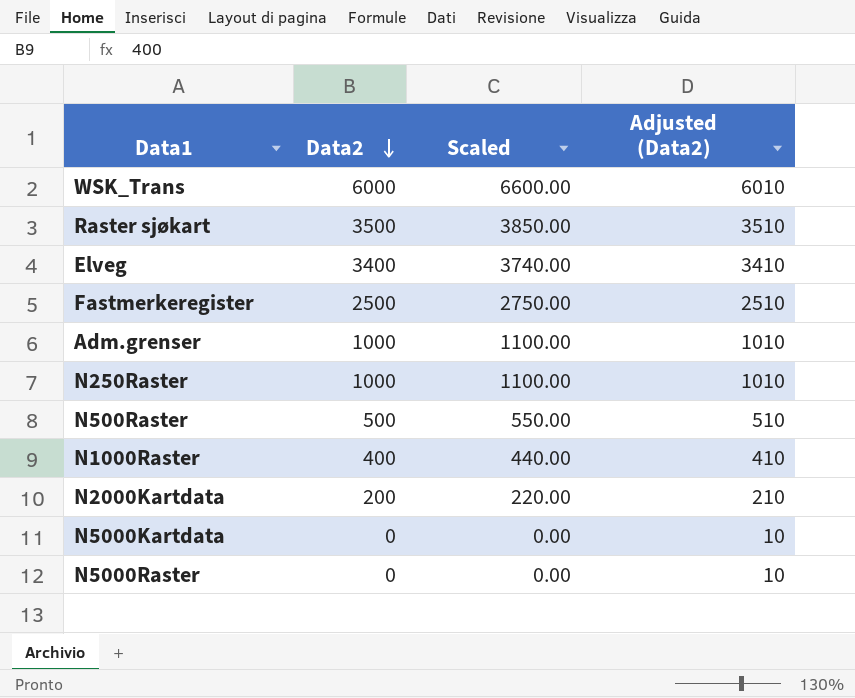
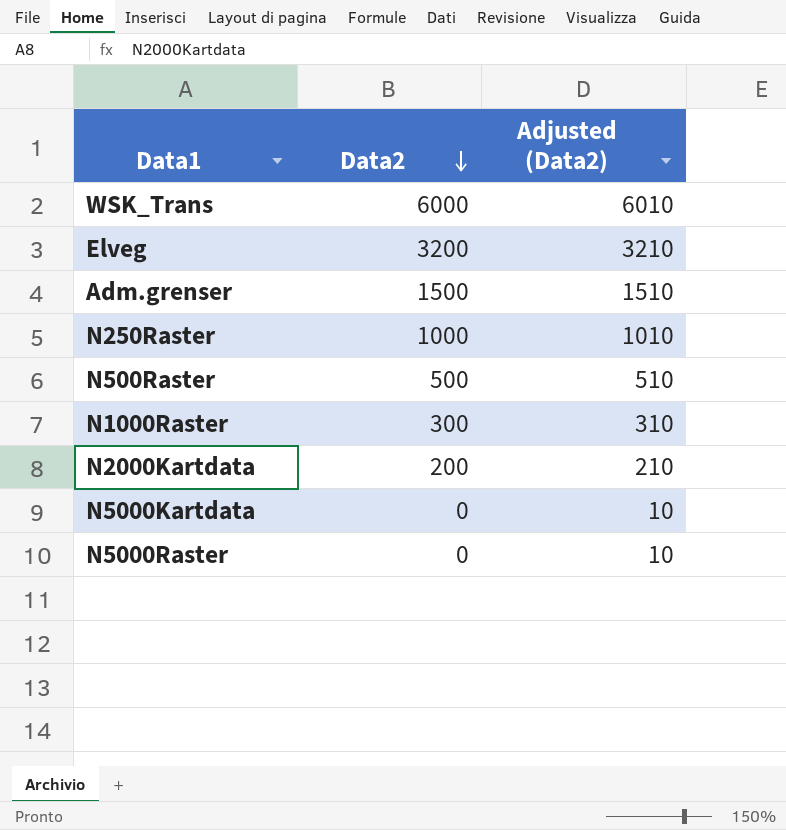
column Scaled | formula: [Data2] * 1.1 -> none
row Raster sjøkart: 3500 | 3850.00 | 3510 -> none
row Fastmerkeregister: 2500 | 2750.00 | 2510 -> none
Elveg | Data2: 3400 -> 3200
Elveg | Adjusted (Data2): 3410 -> 3210
Adm.grenser | Data2: 1000 -> 1500
Adm.grenser | Adjusted (Data2): 1010 -> 1510
N1000Raster | Data2: 400 -> 300
N1000Raster | Adjusted (Data2): 410 -> 310

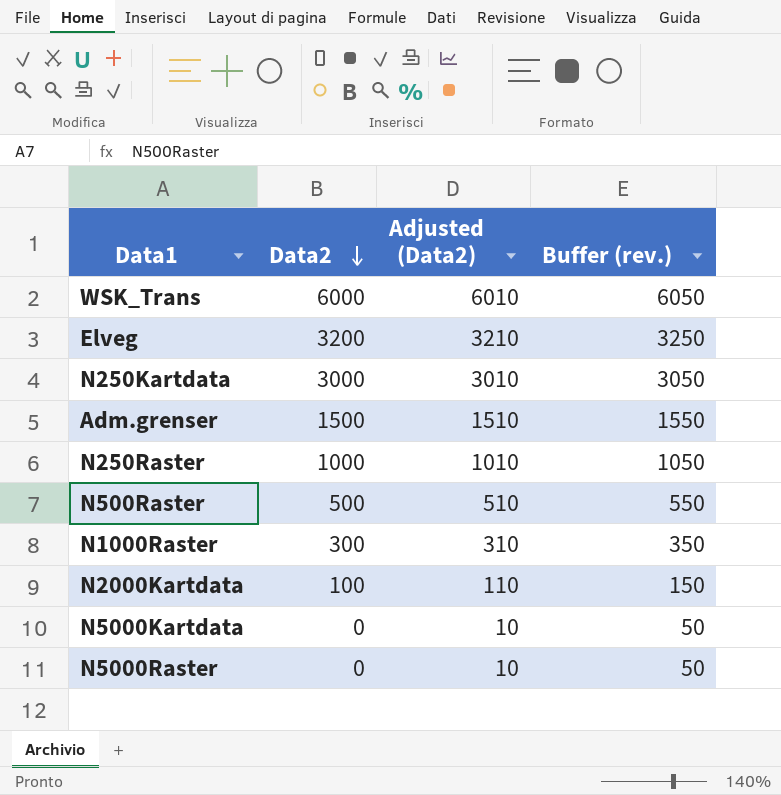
column Buffer (rev.) | formula: none -> [Data2] + 50
row N250Kartdata: none -> 3000 | 3010 | 3050
N2000Kartdata | Data2: 200 -> 100
N2000Kartdata | Adjusted (Data2): 210 -> 110

